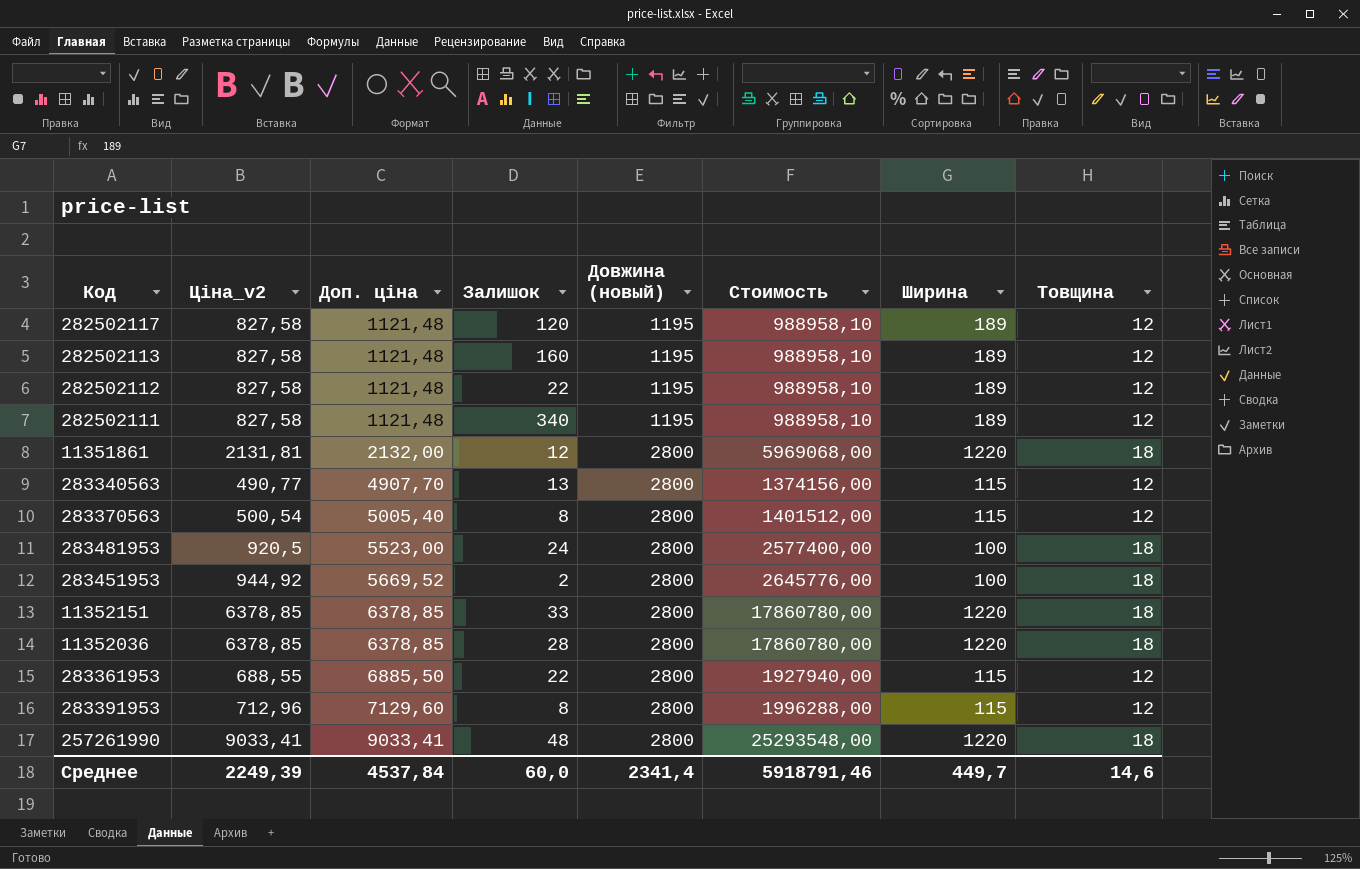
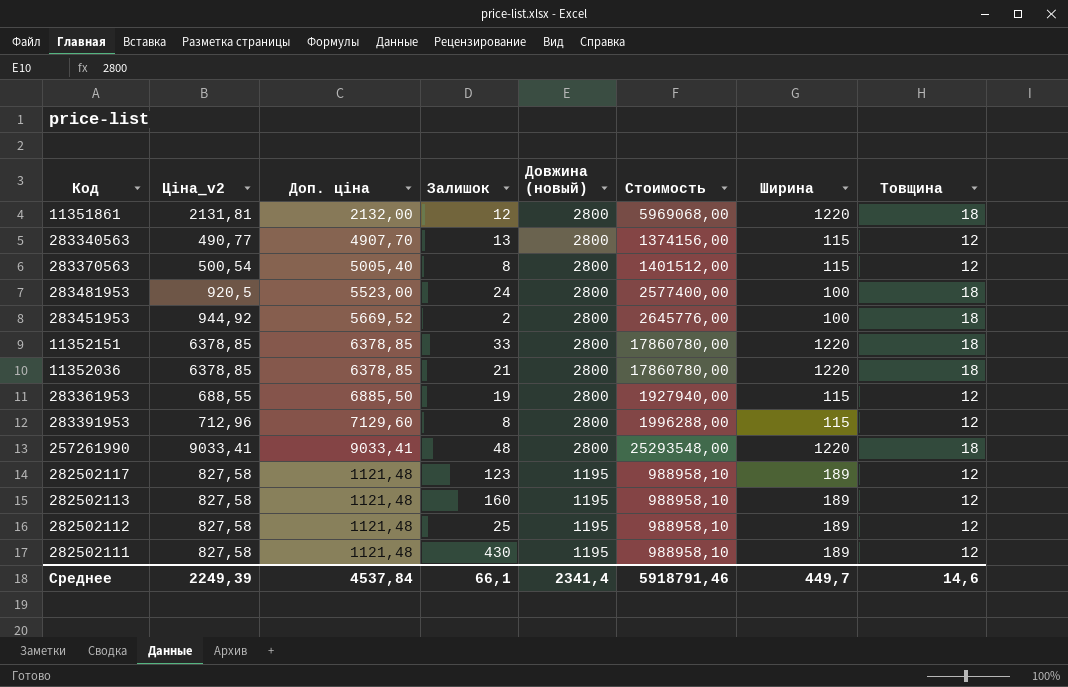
row order: Доп. ціна ascending -> Довжина (новый) descending
11352036 | Залишок: 28 -> 21
283361953 | Залишок: 22 -> 19
282502117 | Залишок: 120 -> 123
282502112 | Залишок: 22 -> 25
282502111 | Залишок: 340 -> 430
Среднее | Залишок: 60,0 -> 66,1

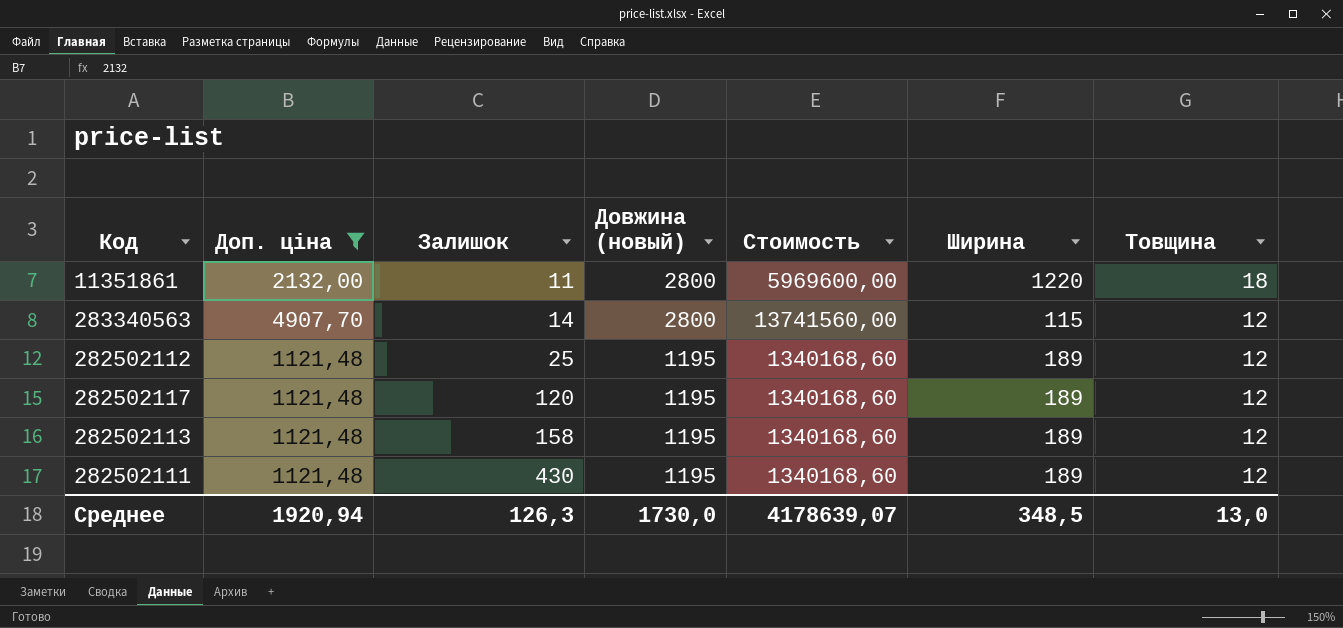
filter: none -> Доп. ціна <= 4907,70
row order: Довжина (новый) descending -> Залишок ascending
column Ціна_v2 | position: 2 -> none
column Стоимость | formula: [Ціна_v2] * [Довжина (новый)] -> [Доп. ціна] * [Довжина (новый)]
11351861 | Залишок: 12 -> 11
283340563 | Залишок: 13 -> 14
282502117 | Залишок: 123 -> 120
282502113 | Залишок: 160 -> 158
Среднее | Доп. ціна: 4537,84 -> 1920,94
Среднее | Залишок: 66,1 -> 126,3
Среднее | Довжина (новый): 2341,4 -> 1730,0
Среднее | Стоимость: 5918791,46 -> 4178639,07
Среднее | Ширина: 449,7 -> 348,5
Среднее | Товщина: 14,6 -> 13,0

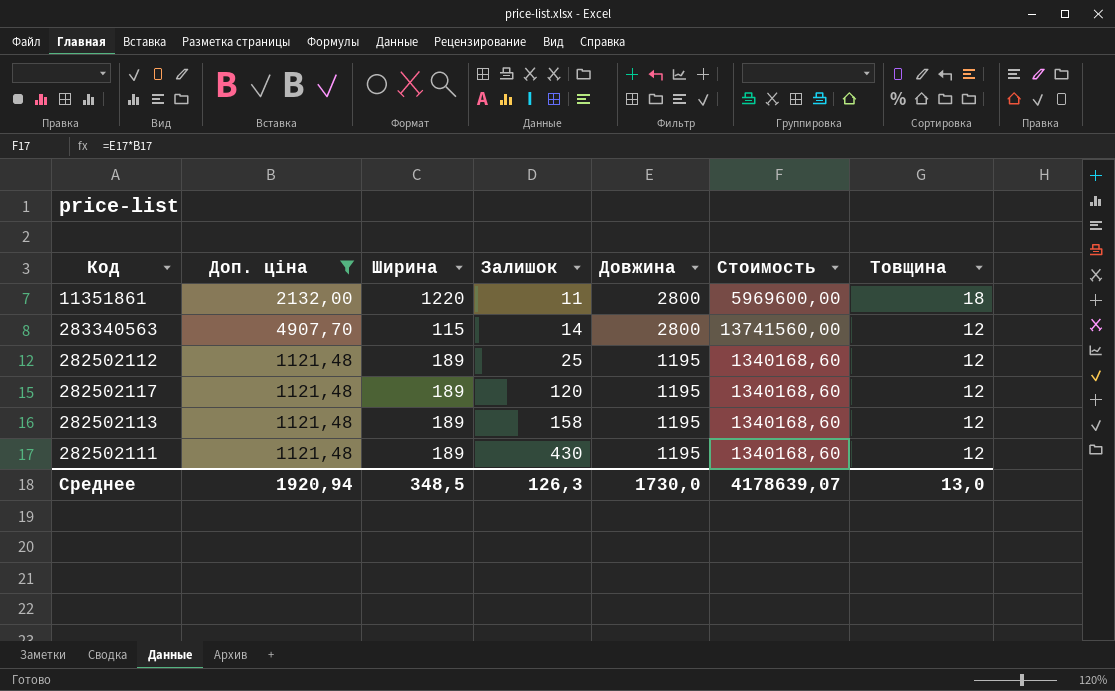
column Ширина | position: 6 -> 3
column name: Довжина (новый) -> Довжина

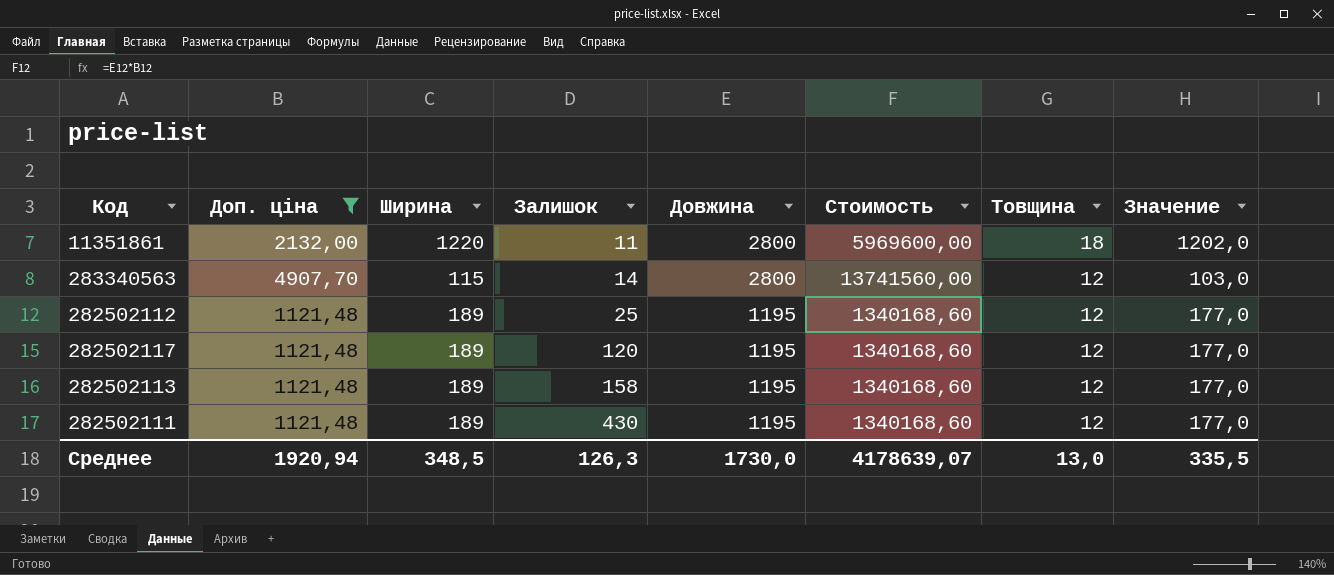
column Значение | formula: none -> [Ширина] - [Товщина]

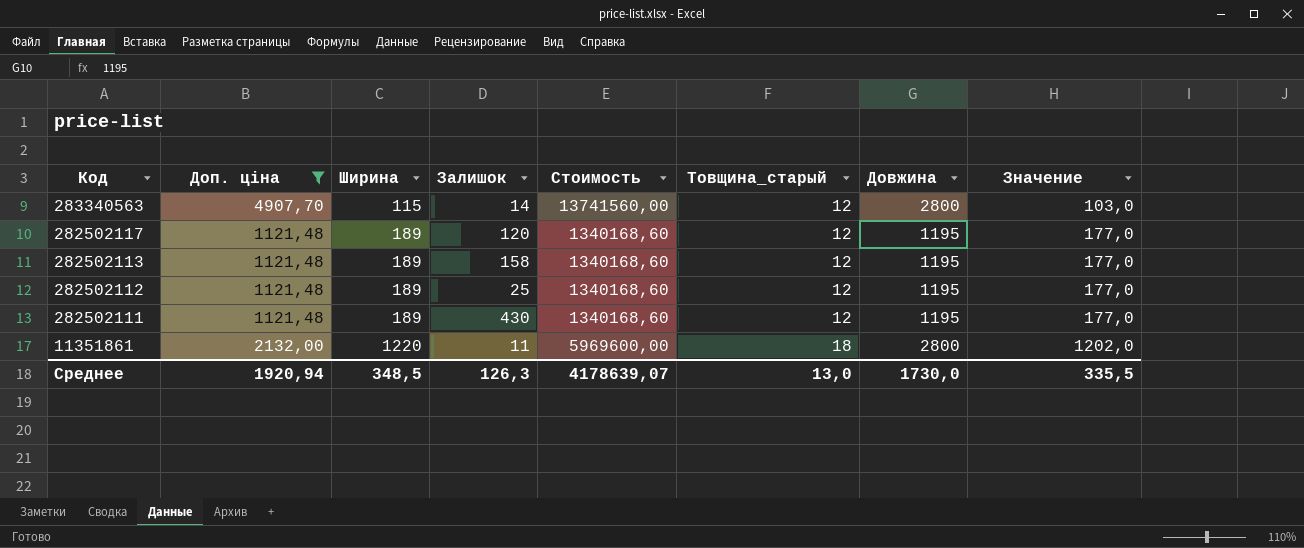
row order: Залишок ascending -> Код descending
column name: Товщина -> Товщина_старый
column Довжина | position: 5 -> 7

